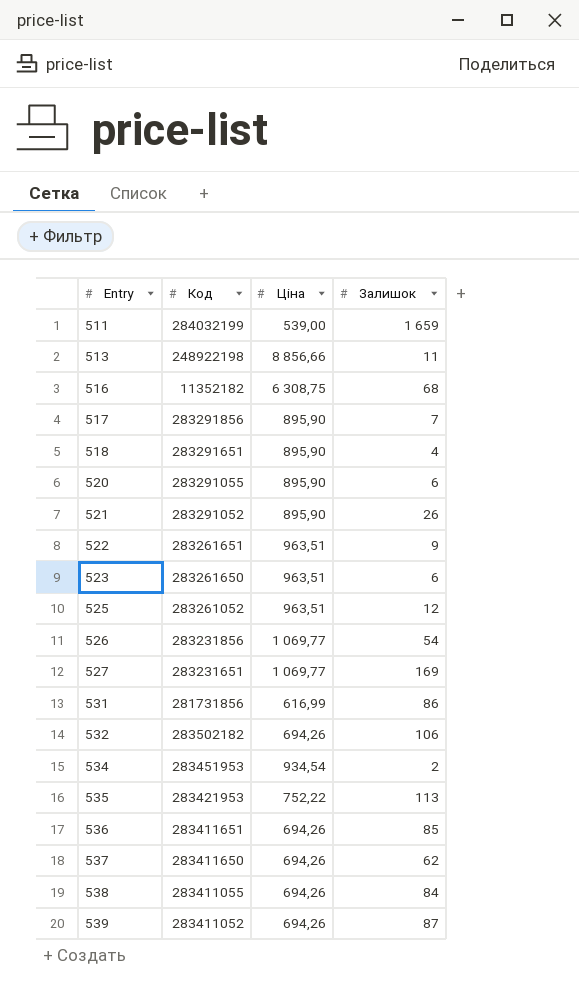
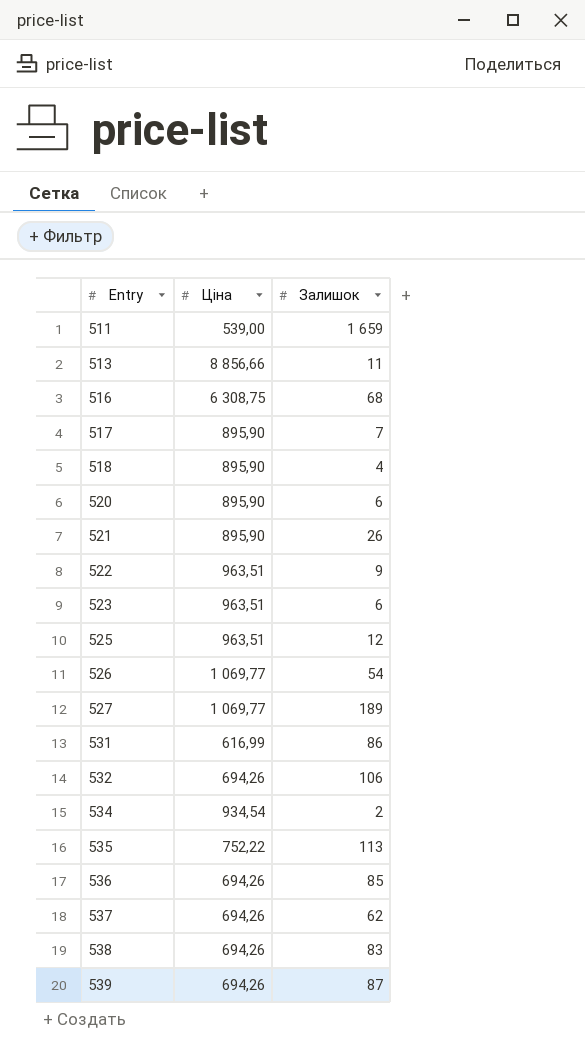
column Код | position: 2 -> none
527 | Залишок: 169 -> 189
538 | Залишок: 84 -> 83

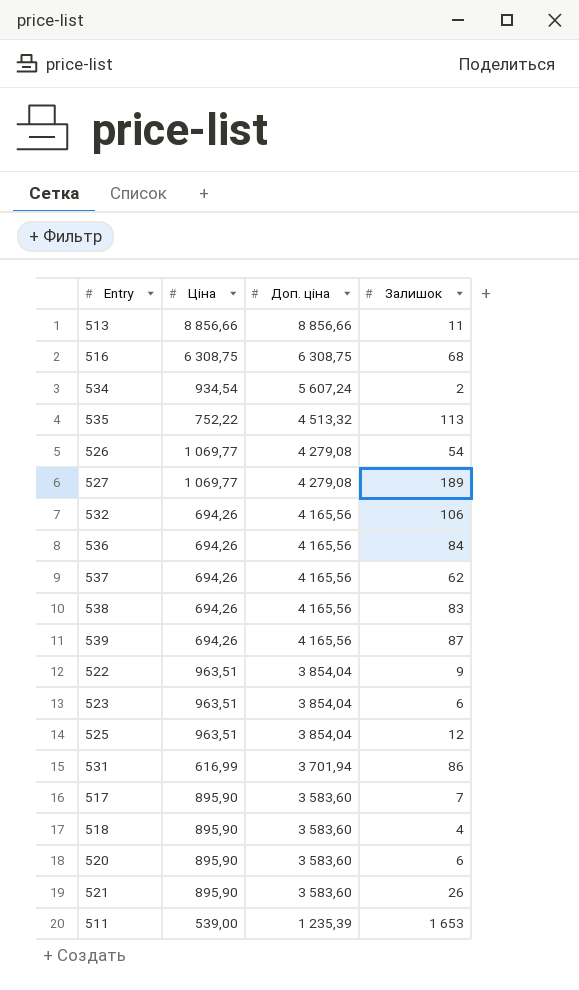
row order: Entry ascending -> Доп. ціна descending
column Доп. ціна | position: none -> 3
536 | Залишок: 85 -> 84
511 | Залишок: 1 659 -> 1 653

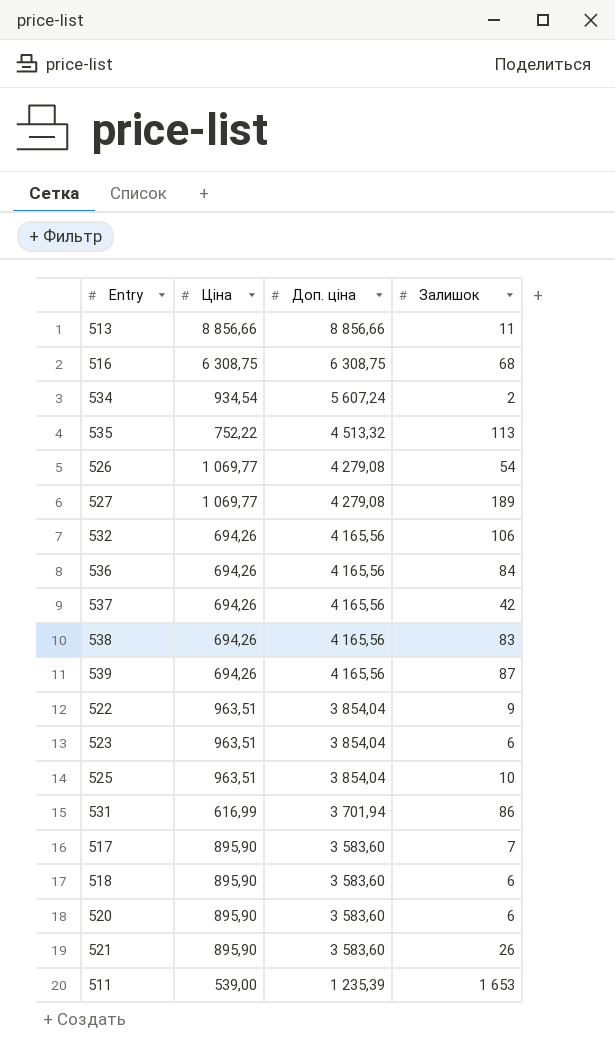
537 | Залишок: 62 -> 42
525 | Залишок: 12 -> 10
518 | Залишок: 4 -> 6

